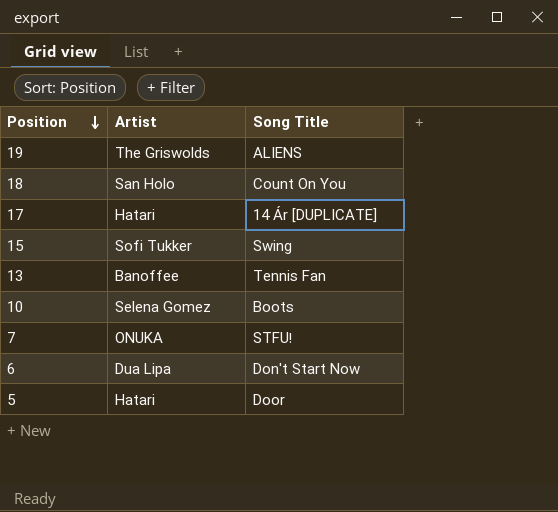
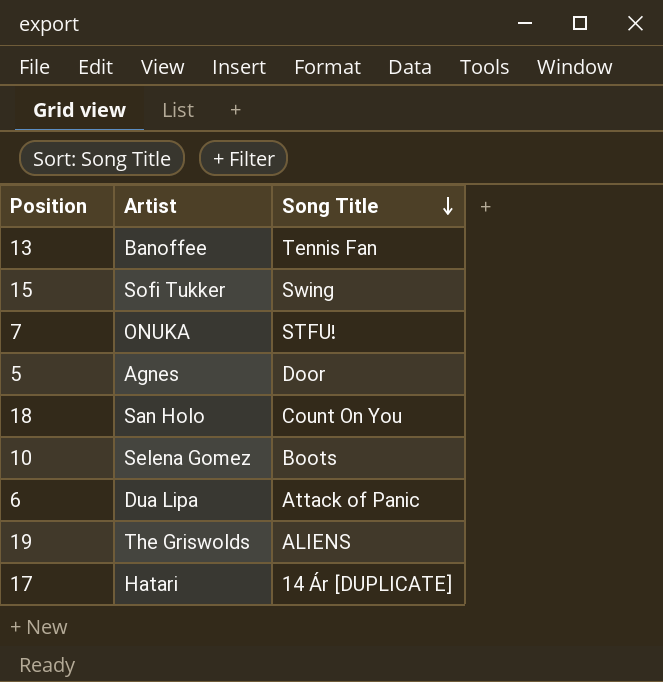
row order: Position descending -> Song Title descending
5 | Artist: Hatari -> Agnes
6 | Song Title: Don't Start Now -> Attack of Panic

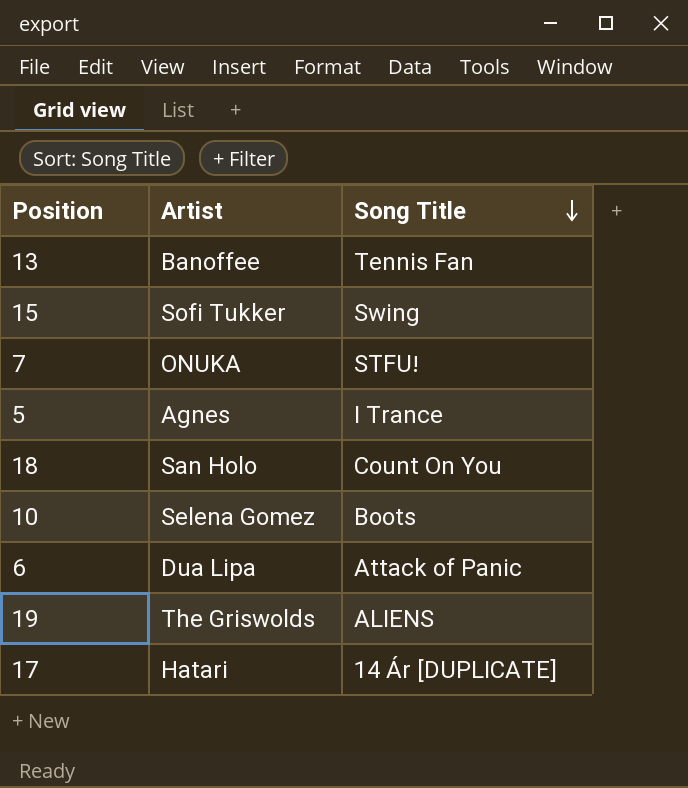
5 | Song Title: Door -> I Trance

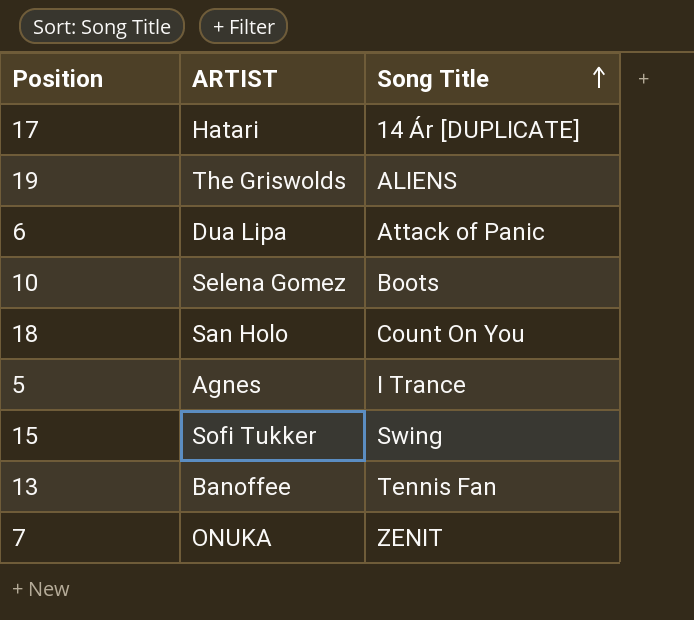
row order: Song Title descending -> Song Title ascending
column name: Artist -> ARTIST
7 | Song Title: STFU! -> ZENIT

